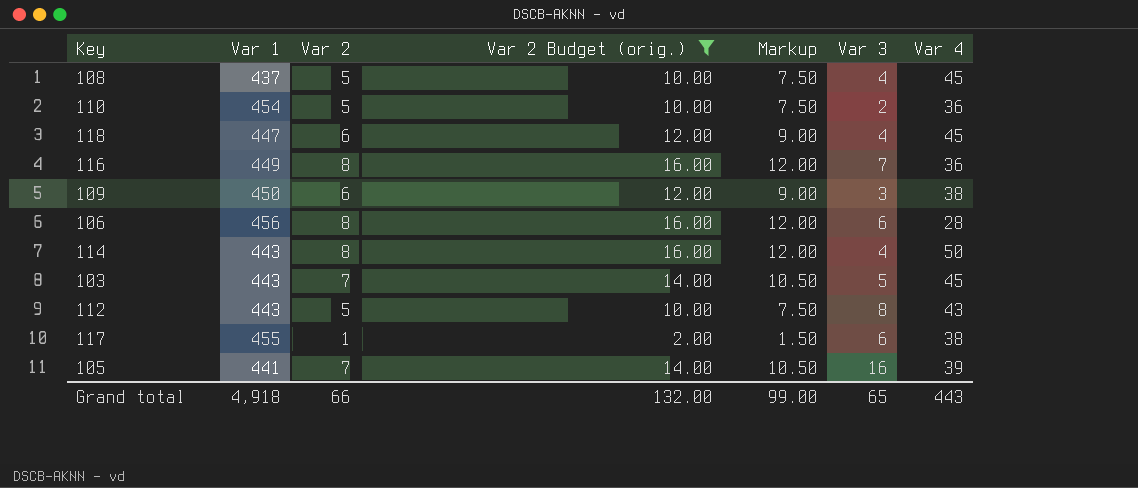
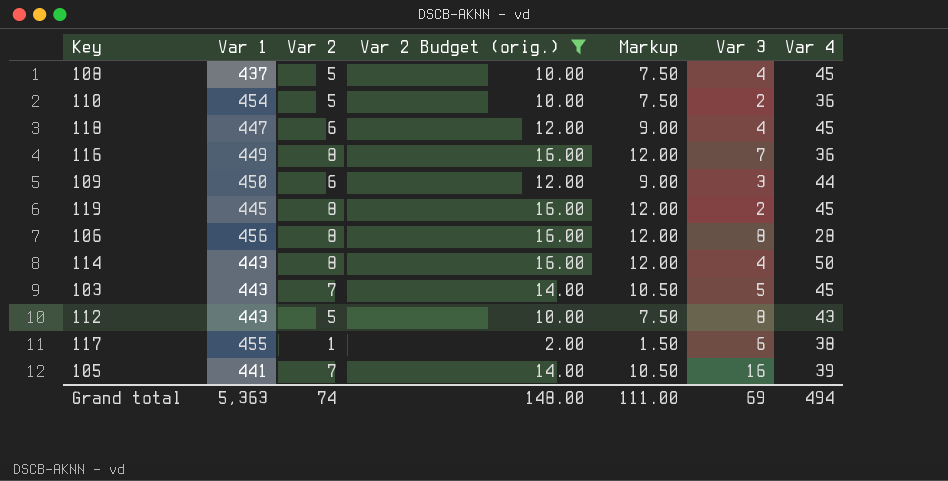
109 | Var 4: 38 -> 44
row 119: none -> 445 | 8 | 16.00 | 12.00 | 2 | 45
106 | Var 3: 6 -> 8
Grand total | Var 1: 4,918 -> 5,363
Grand total | Var 2: 66 -> 74
Grand total | Var 2 Budget (orig.): 132.00 -> 148.00
Grand total | Markup: 99.00 -> 111.00
Grand total | Var 3: 65 -> 69
Grand total | Var 4: 443 -> 494

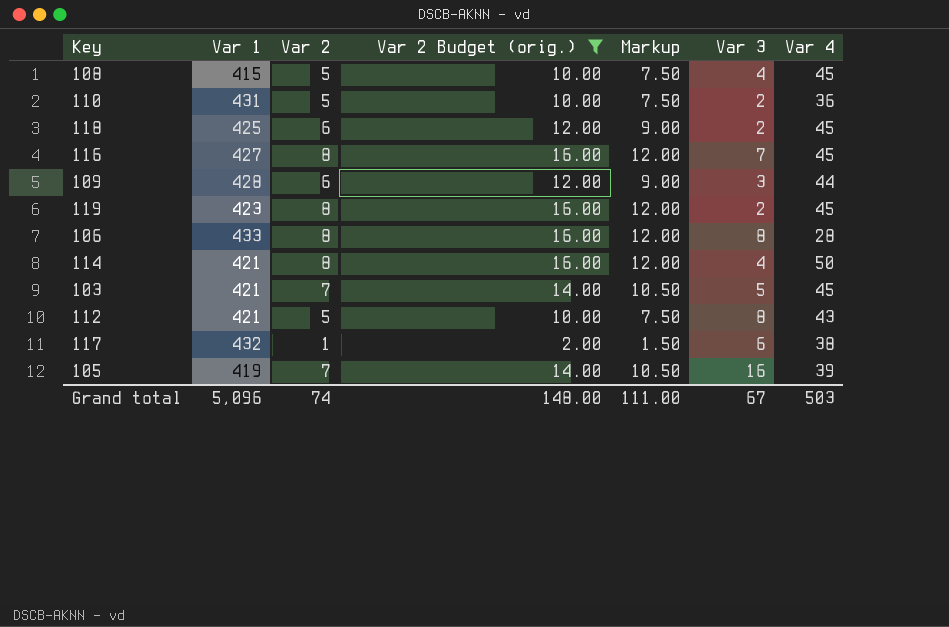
108 | Var 1: 437 -> 415
110 | Var 1: 454 -> 431
118 | Var 1: 447 -> 425
118 | Var 3: 4 -> 2
116 | Var 1: 449 -> 427
116 | Var 4: 36 -> 45
109 | Var 1: 450 -> 428
119 | Var 1: 445 -> 423
106 | Var 1: 456 -> 433
114 | Var 1: 443 -> 421
103 | Var 1: 443 -> 421
112 | Var 1: 443 -> 421
117 | Var 1: 455 -> 432
105 | Var 1: 441 -> 419
Grand total | Var 1: 5,363 -> 5,096
Grand total | Var 3: 69 -> 67
Grand total | Var 4: 494 -> 503

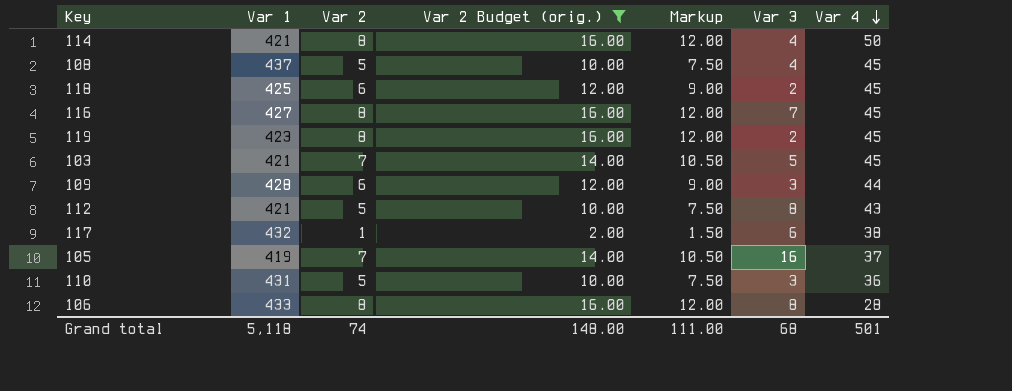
row order: none -> Var 4 descending
108 | Var 1: 415 -> 437
105 | Var 4: 39 -> 37
110 | Var 3: 2 -> 3
Grand total | Var 1: 5,096 -> 5,118
Grand total | Var 3: 67 -> 68
Grand total | Var 4: 503 -> 501

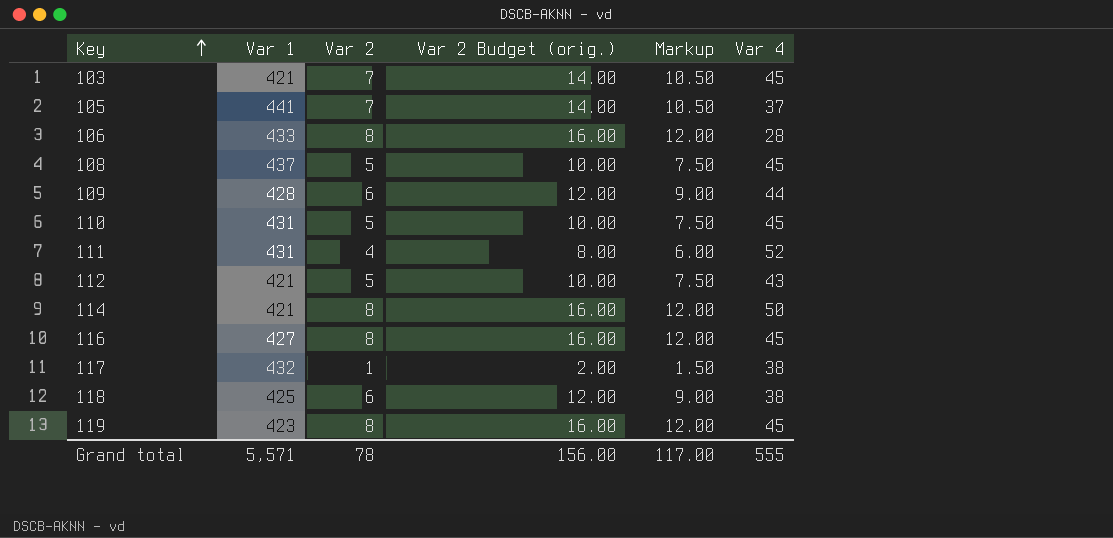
filter: Var 2 Budget (orig.) != 8.00 -> none
row order: Var 4 descending -> Key ascending
column Var 3 | position: 6 -> none
105 | Var 1: 419 -> 441
110 | Var 4: 36 -> 45
118 | Var 4: 45 -> 38
Grand total | Var 1: 5,118 -> 5,571
Grand total | Var 2: 74 -> 78
Grand total | Var 2 Budget (orig.): 148.00 -> 156.00
Grand total | Markup: 111.00 -> 117.00
Grand total | Var 4: 501 -> 555

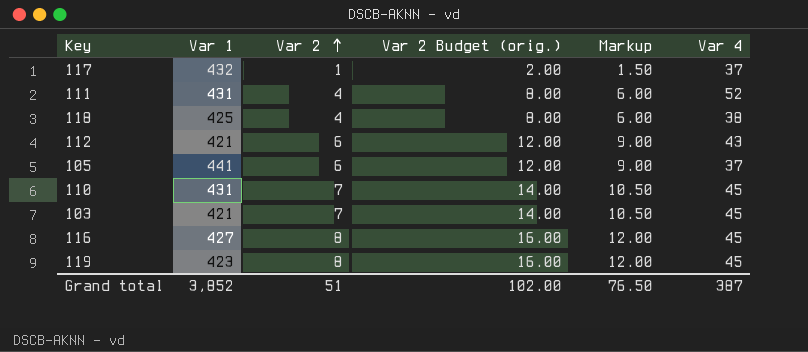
row order: Key ascending -> Var 2 ascending
row 106: 433 | 8 | 16.00 | 12.00 | 28 -> none
row 108: 437 | 5 | 10.00 | 7.50 | 45 -> none
row 109: 428 | 6 | 12.00 | 9.00 | 44 -> none
row 114: 421 | 8 | 16.00 | 12.00 | 50 -> none
117 | Var 4: 38 -> 37
118 | Var 2: 6 -> 4
118 | Var 2 Budget (orig.): 12.00 -> 8.00
118 | Markup: 9.00 -> 6.00
112 | Var 2: 5 -> 6
112 | Var 2 Budget (orig.): 10.00 -> 12.00
112 | Markup: 7.50 -> 9.00
105 | Var 2: 7 -> 6
105 | Var 2 Budget (orig.): 14.00 -> 12.00
105 | Markup: 10.50 -> 9.00
110 | Var 2: 5 -> 7
110 | Var 2 Budget (orig.): 10.00 -> 14.00
110 | Markup: 7.50 -> 10.50
Grand total | Var 1: 5,571 -> 3,852
Grand total | Var 2: 78 -> 51
Grand total | Var 2 Budget (orig.): 156.00 -> 102.00
Grand total | Markup: 117.00 -> 76.50
Grand total | Var 4: 555 -> 387

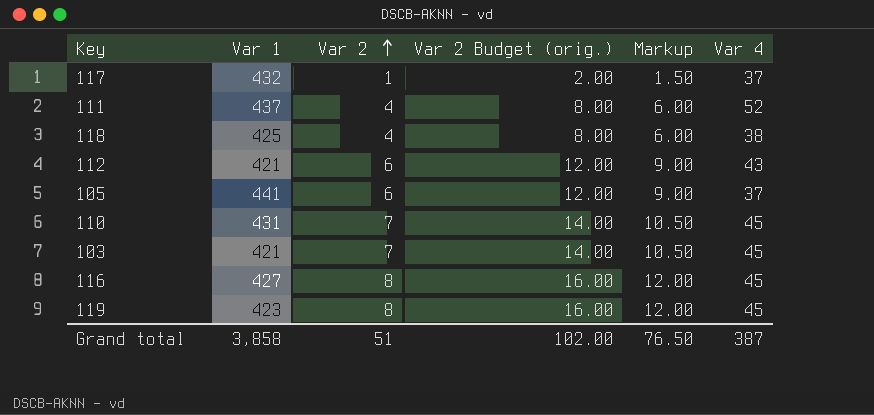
111 | Var 1: 431 -> 437
Grand total | Var 1: 3,852 -> 3,858

